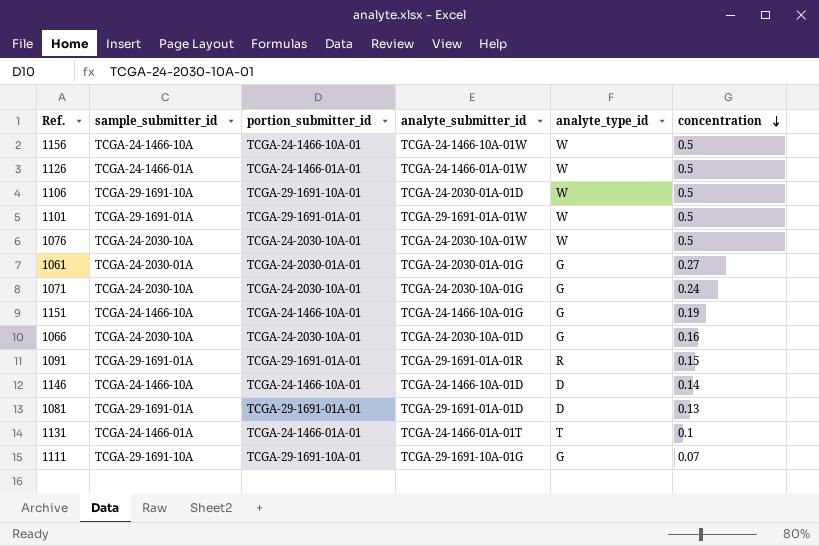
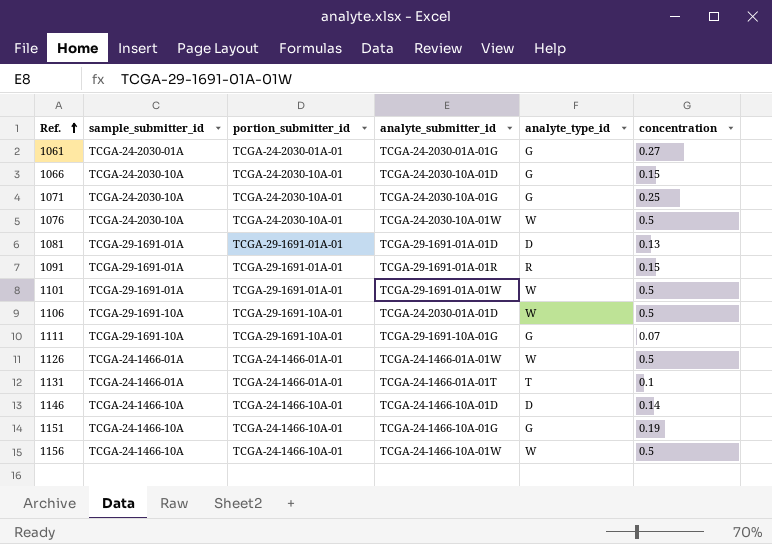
row order: concentration descending -> Ref. ascending
1066 | concentration: 0.16 -> 0.15
1071 | concentration: 0.24 -> 0.25

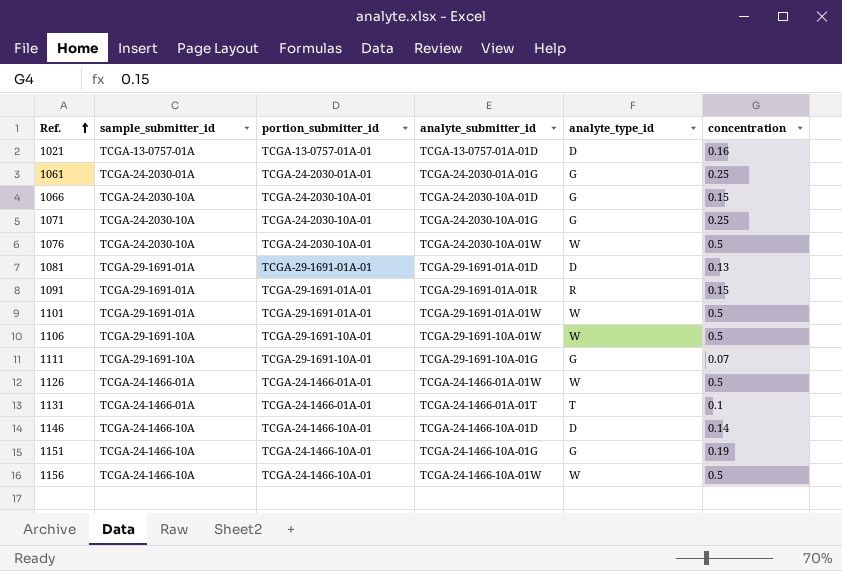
row 1021: none -> TCGA-13-0757-01A | TCGA-13-0757-01A-01 | TCGA-13-0757-01A-01D | D | 0.16
1061 | concentration: 0.27 -> 0.25
1106 | analyte_submitter_id: TCGA-24-2030-01A-01D -> TCGA-29-1691-10A-01W

